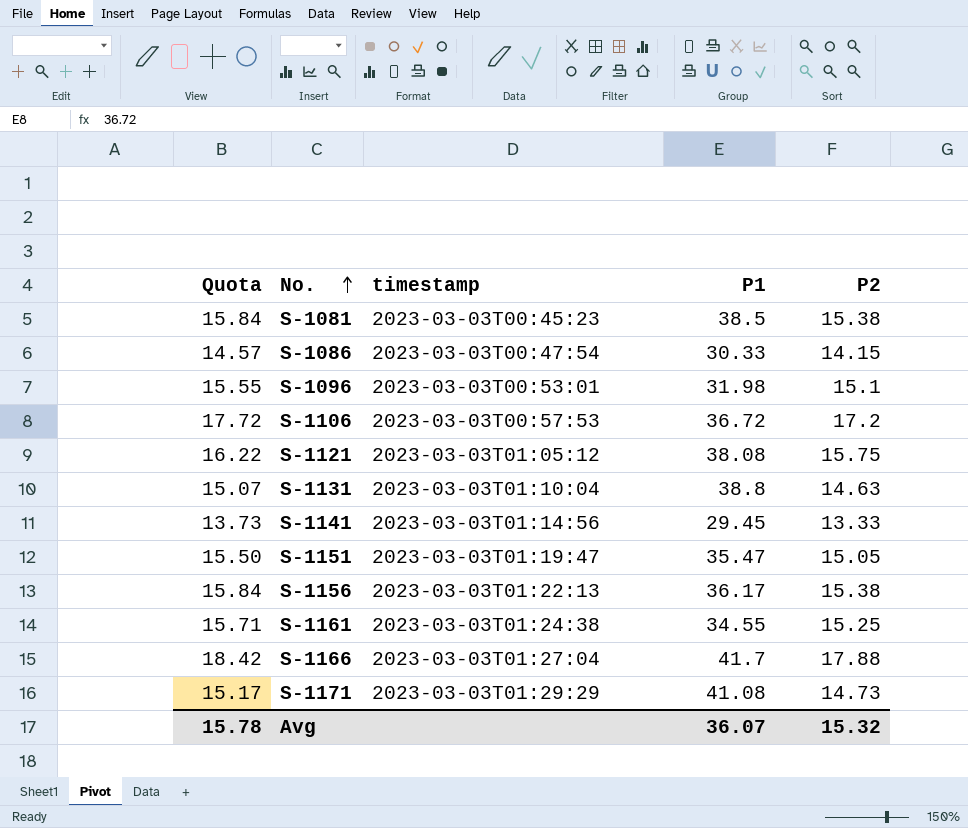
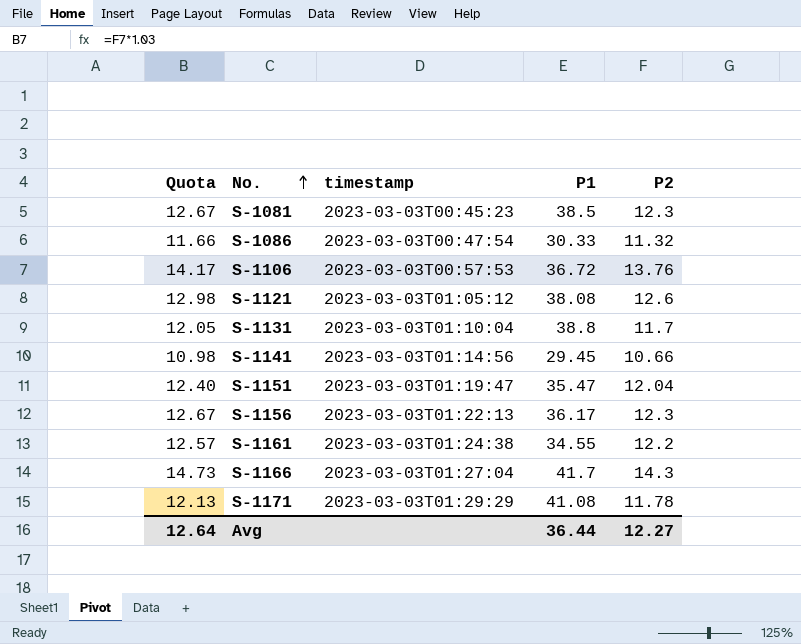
row S-1096: 15.55 | 2023-03-03T00:53:01 | 31.98 | 15.1 -> none
S-1081 | Quota: 15.84 -> 12.67
S-1081 | P2: 15.38 -> 12.3
S-1086 | Quota: 14.57 -> 11.66
S-1086 | P2: 14.15 -> 11.32
S-1106 | Quota: 17.72 -> 14.17
S-1106 | P2: 17.2 -> 13.76
S-1121 | Quota: 16.22 -> 12.98
S-1121 | P2: 15.75 -> 12.6
S-1131 | Quota: 15.07 -> 12.05
S-1131 | P2: 14.63 -> 11.7
S-1141 | Quota: 13.73 -> 10.98
S-1141 | P2: 13.33 -> 10.66
S-1151 | Quota: 15.50 -> 12.40
S-1151 | P2: 15.05 -> 12.04
S-1156 | Quota: 15.84 -> 12.67
S-1156 | P2: 15.38 -> 12.3
S-1161 | Quota: 15.71 -> 12.57
S-1161 | P2: 15.25 -> 12.2
S-1166 | Quota: 18.42 -> 14.73
S-1166 | P2: 17.88 -> 14.3
S-1171 | Quota: 15.17 -> 12.13
S-1171 | P2: 14.73 -> 11.78
Avg | Quota: 15.78 -> 12.64
Avg | P1: 36.07 -> 36.44
Avg | P2: 15.32 -> 12.27

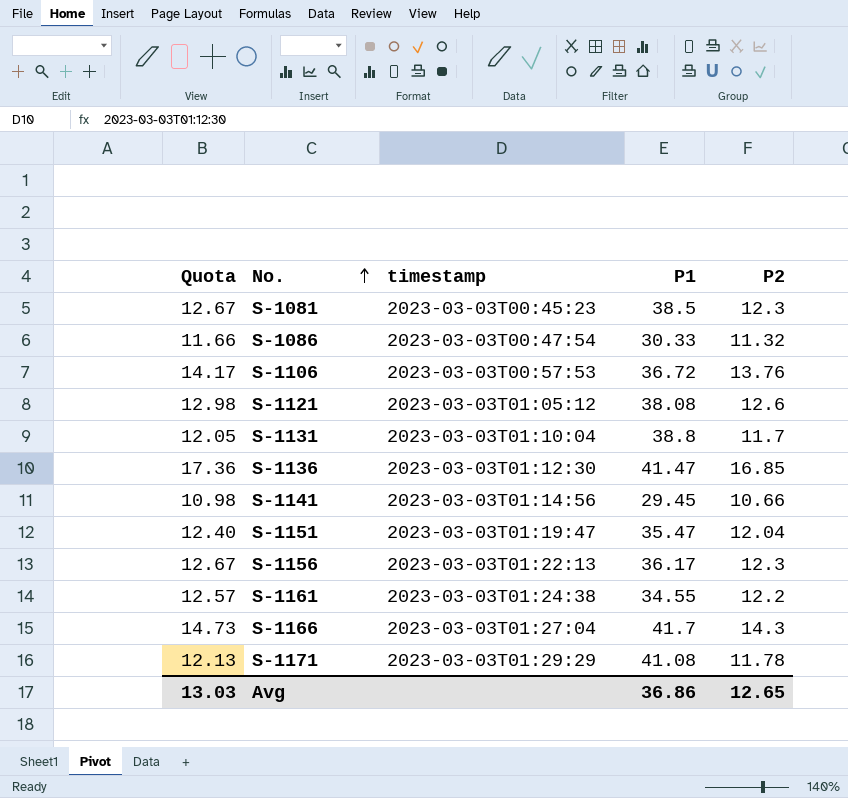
row S-1136: none -> 17.36 | 2023-03-03T01:12:30 | 41.47 | 16.85
Avg | Quota: 12.64 -> 13.03
Avg | P1: 36.44 -> 36.86
Avg | P2: 12.27 -> 12.65

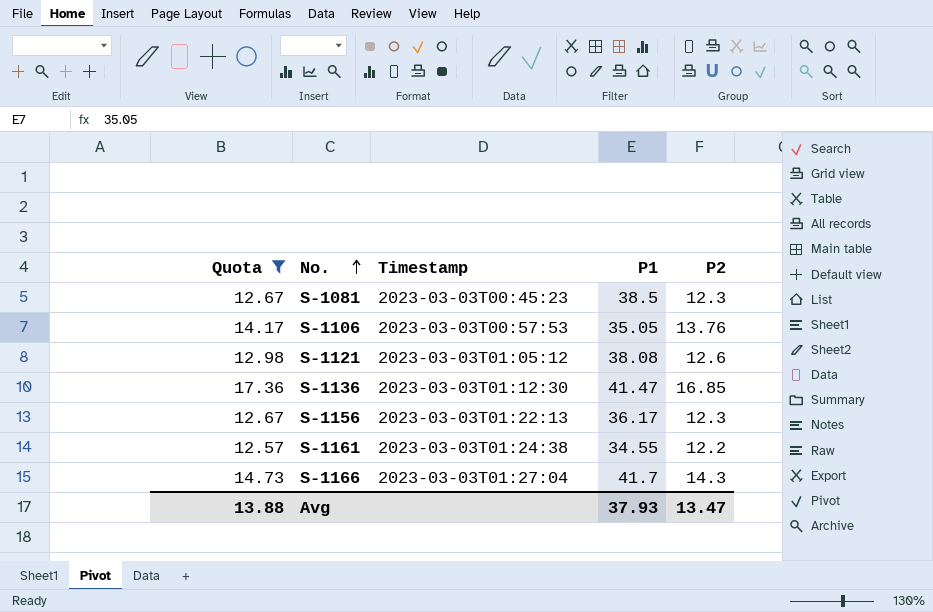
filter: none -> Quota >= 12.57
column name: timestamp -> Timestamp
S-1106 | P1: 36.72 -> 35.05
Avg | Quota: 13.03 -> 13.88
Avg | P1: 36.86 -> 37.93
Avg | P2: 12.65 -> 13.47

